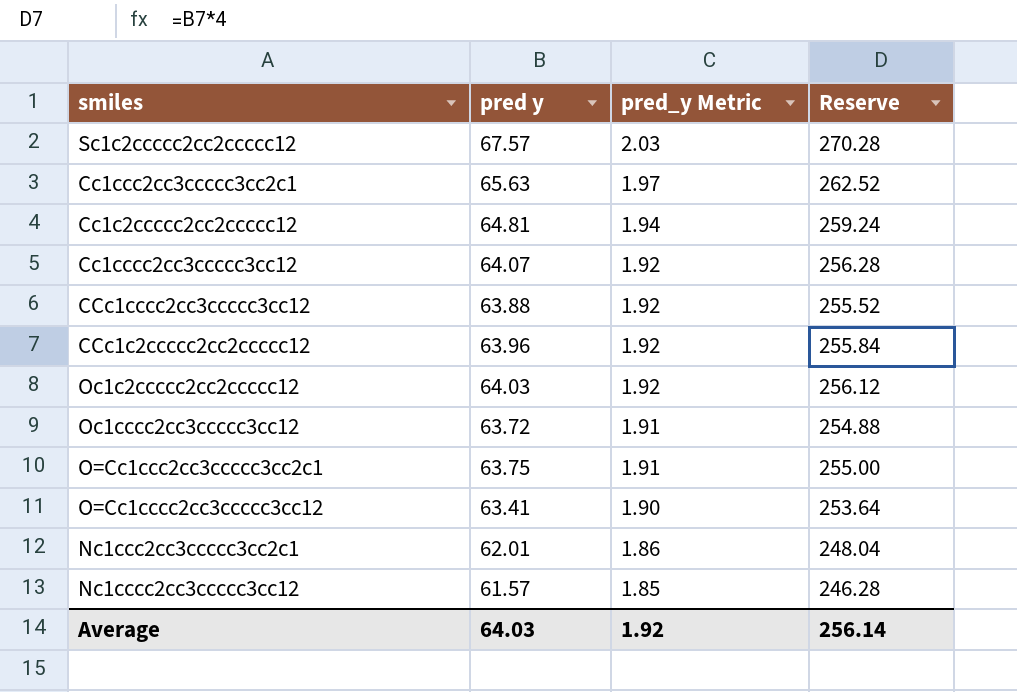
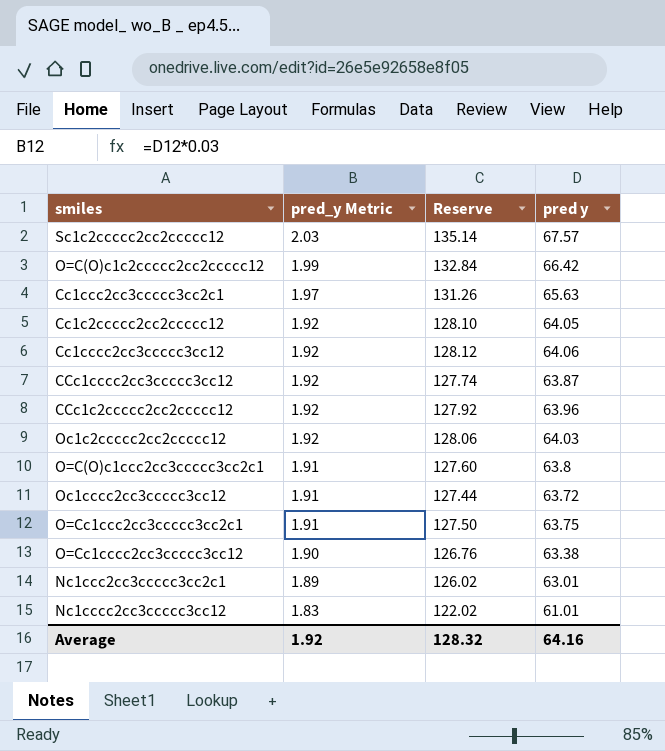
column Reserve | formula: [pred y] * 4 -> [pred y] * 2
column pred y | position: 2 -> 4
row O=C(O)c1c2ccccc2cc2ccccc12: none -> 1.99 | 132.84 | 66.42
Cc1c2ccccc2cc2ccccc12 | pred_y Metric: 1.94 -> 1.92
Cc1c2ccccc2cc2ccccc12 | pred y: 64.81 -> 64.05
Cc1cccc2cc3ccccc3cc12 | pred y: 64.07 -> 64.06
CCc1cccc2cc3ccccc3cc12 | pred y: 63.88 -> 63.87
row O=C(O)c1ccc2cc3ccccc3cc2c1: none -> 1.91 | 127.60 | 63.8
O=Cc1cccc2cc3ccccc3cc12 | pred y: 63.41 -> 63.38
Nc1ccc2cc3ccccc3cc2c1 | pred_y Metric: 1.86 -> 1.89
Nc1ccc2cc3ccccc3cc2c1 | pred y: 62.01 -> 63.01
Nc1cccc2cc3ccccc3cc12 | pred_y Metric: 1.85 -> 1.83
Nc1cccc2cc3ccccc3cc12 | pred y: 61.57 -> 61.01
Average | Reserve: 256.14 -> 128.32
Average | pred y: 64.03 -> 64.16

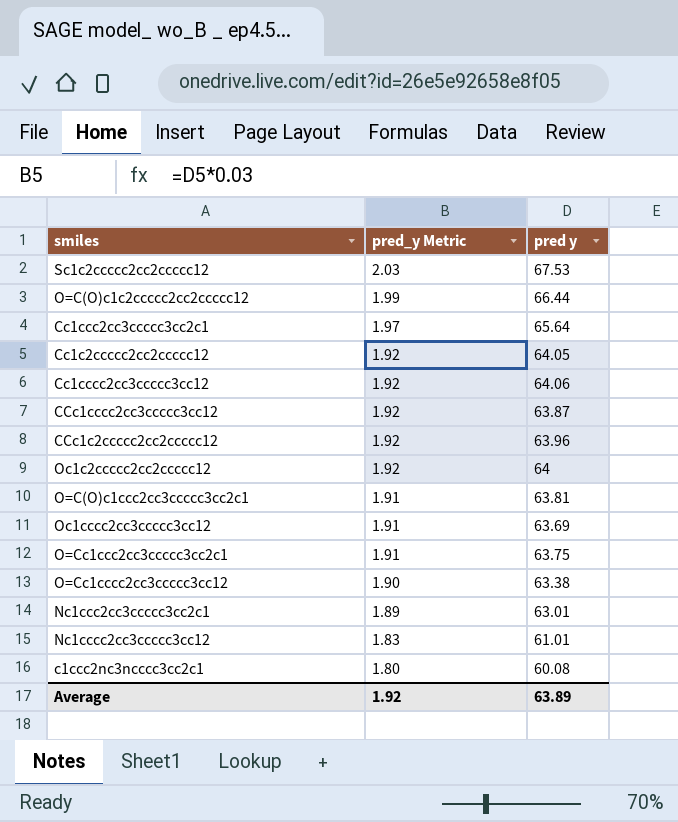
column Reserve | formula: [pred y] * 2 -> none
Sc1c2ccccc2cc2ccccc12 | pred y: 67.57 -> 67.53
O=C(O)c1c2ccccc2cc2ccccc12 | pred y: 66.42 -> 66.44
Cc1ccc2cc3ccccc3cc2c1 | pred y: 65.63 -> 65.64
Oc1c2ccccc2cc2ccccc12 | pred y: 64.03 -> 64
O=C(O)c1ccc2cc3ccccc3cc2c1 | pred y: 63.8 -> 63.81
Oc1cccc2cc3ccccc3cc12 | pred y: 63.72 -> 63.69
row c1ccc2nc3ncccc3cc2c1: none -> 1.80 | 60.08
Average | pred y: 64.16 -> 63.89

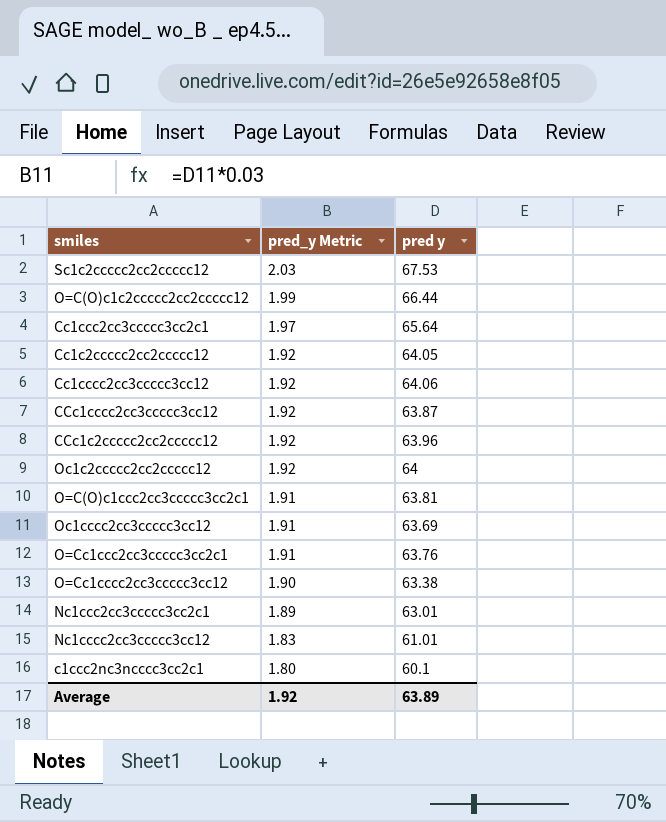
O=Cc1ccc2cc3ccccc3cc2c1 | pred y: 63.75 -> 63.76
c1ccc2nc3ncccc3cc2c1 | pred y: 60.08 -> 60.1

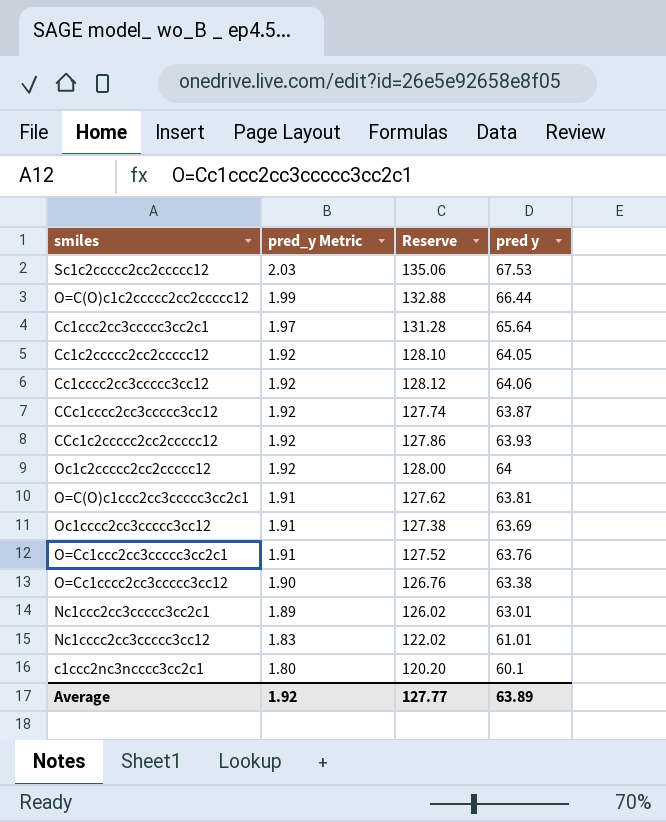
column Reserve | formula: none -> [pred y] * 2
CCc1c2ccccc2cc2ccccc12 | pred y: 63.96 -> 63.93

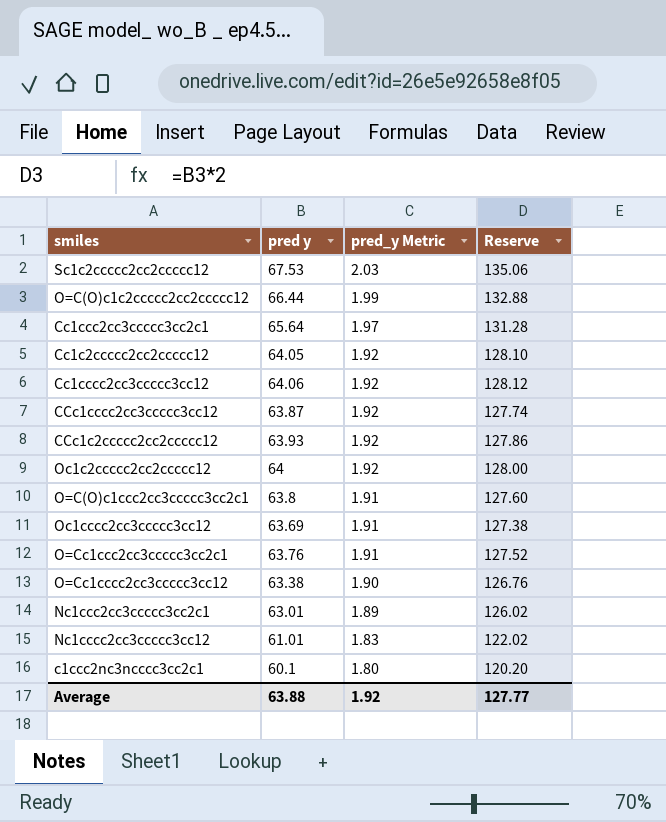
column pred y | position: 4 -> 2
O=C(O)c1ccc2cc3ccccc3cc2c1 | pred y: 63.81 -> 63.8
O=C(O)c1ccc2cc3ccccc3cc2c1 | Reserve: 127.62 -> 127.60
Average | pred y: 63.89 -> 63.88

